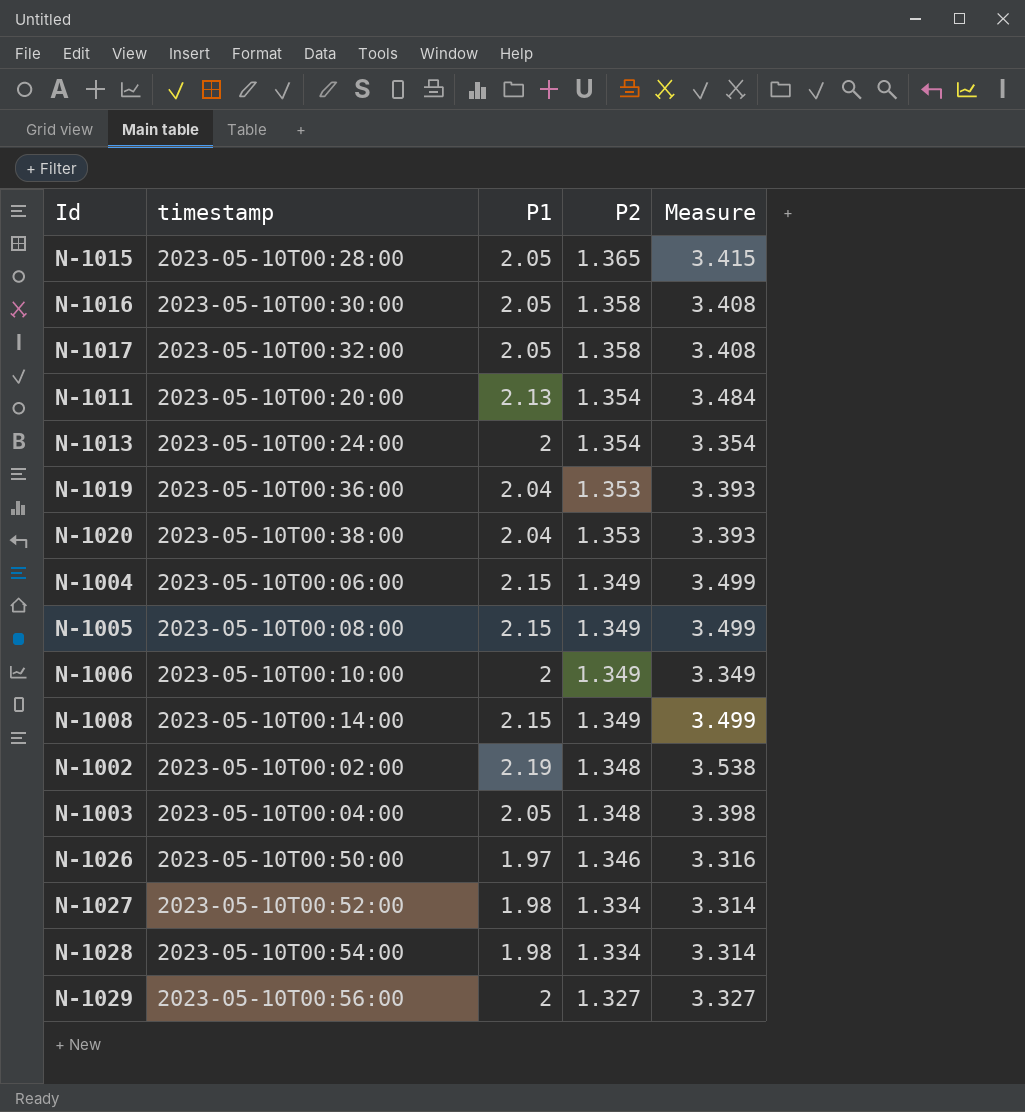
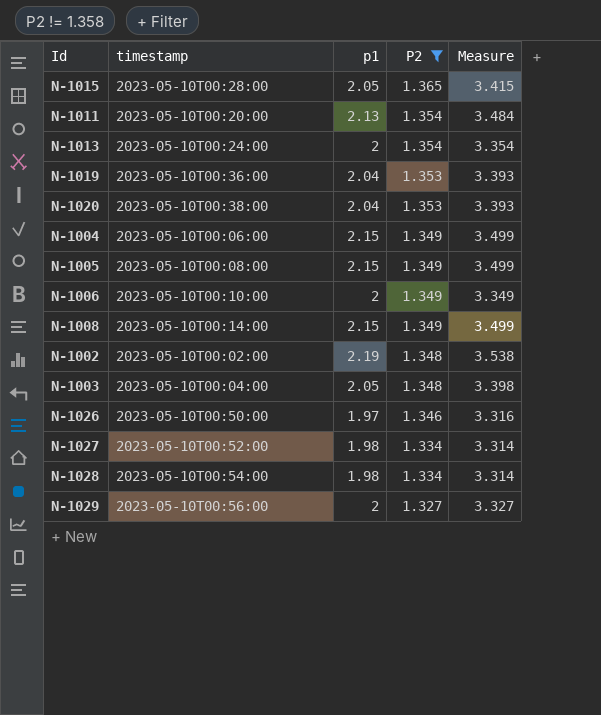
filter: none -> P2 != 1.358
column name: P1 -> p1

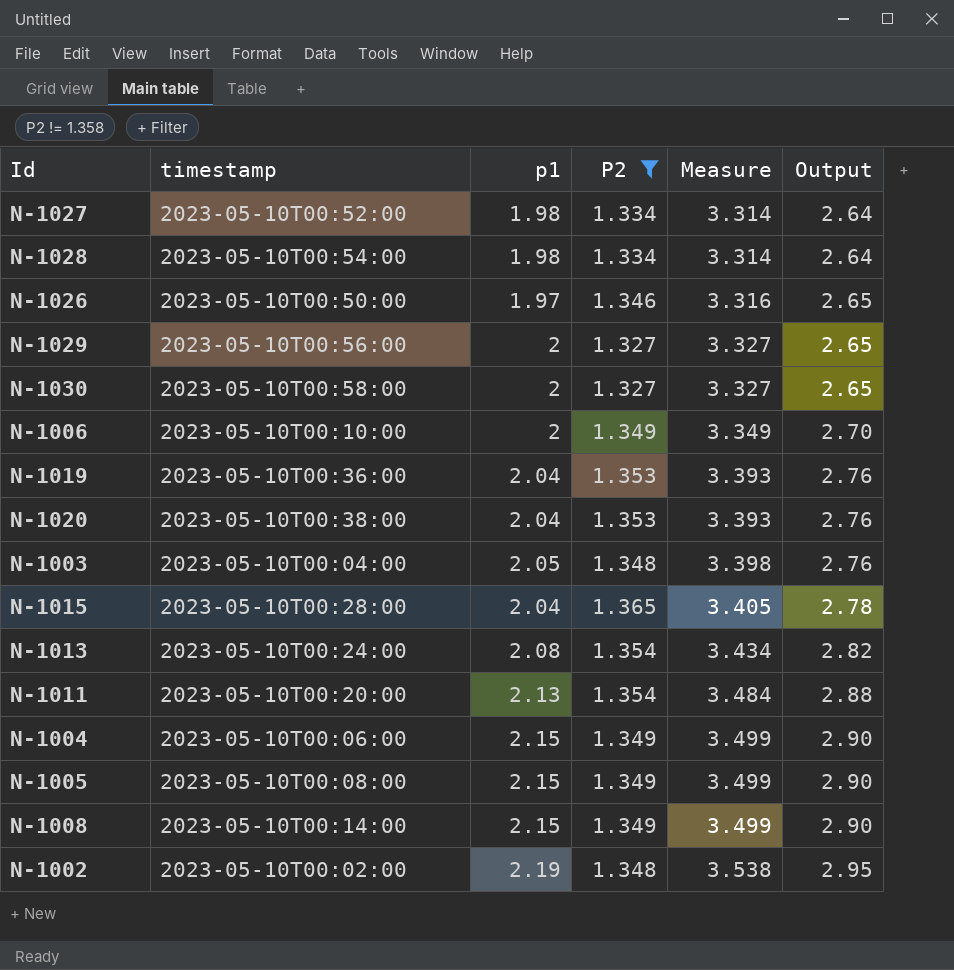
row order: P2 descending -> Measure ascending
column Output | formula: none -> [p1] * [P2]
row N-1030: none -> 2023-05-10T00:58:00 | 2 | 1.327 | 3.327 | 2.65
N-1015 | p1: 2.05 -> 2.04
N-1015 | Measure: 3.415 -> 3.405
N-1013 | p1: 2 -> 2.08
N-1013 | Measure: 3.354 -> 3.434

